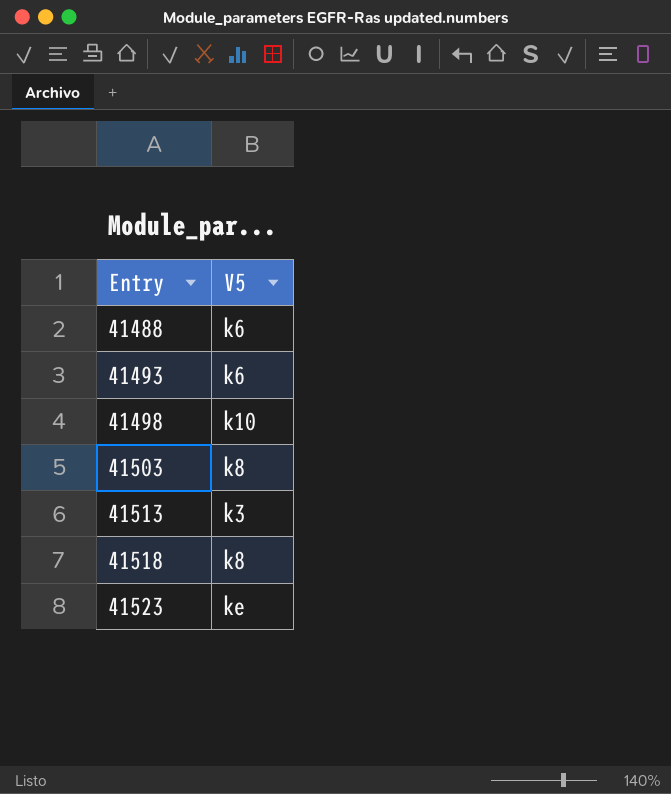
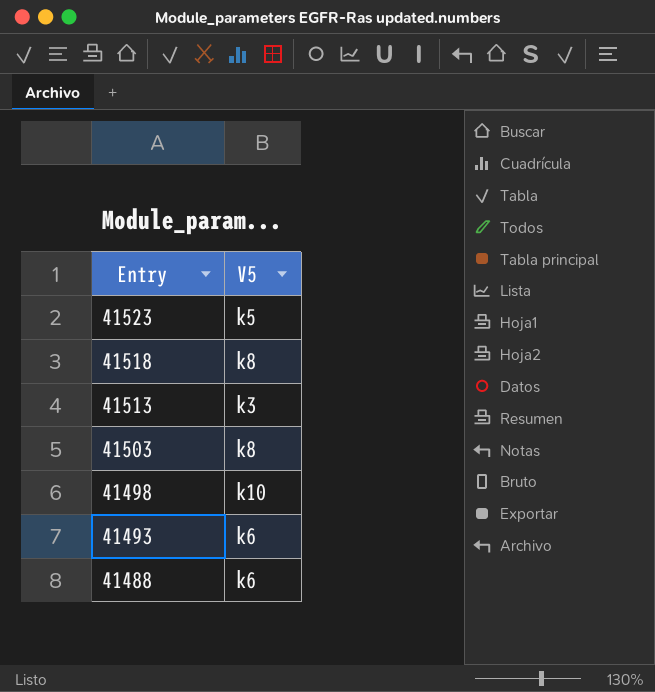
row order: Entry ascending -> Entry descending
41523 | V5: ke -> k5

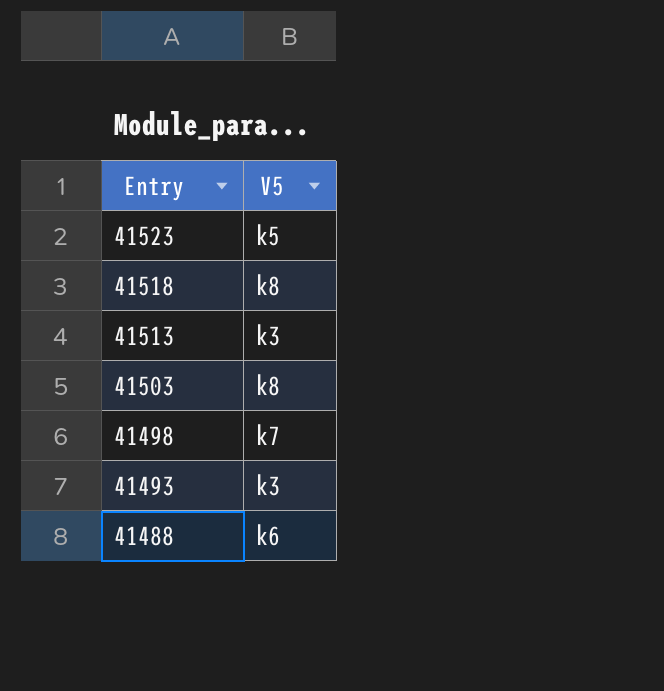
41498 | V5: k10 -> k7
41493 | V5: k6 -> k3

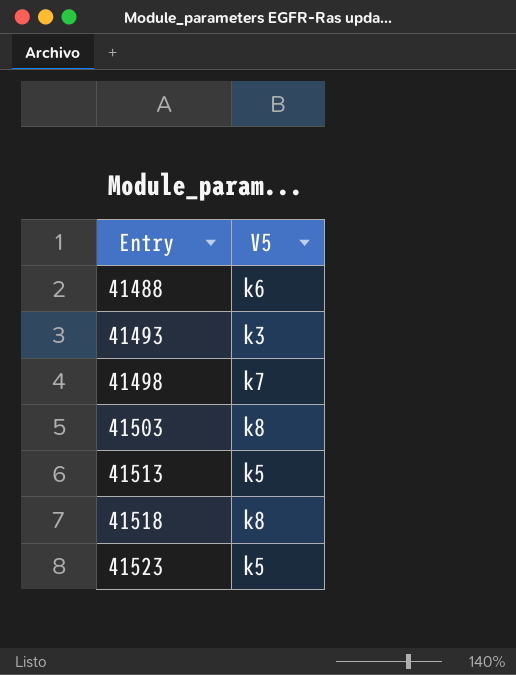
row order: Entry descending -> Entry ascending
41513 | V5: k3 -> k5

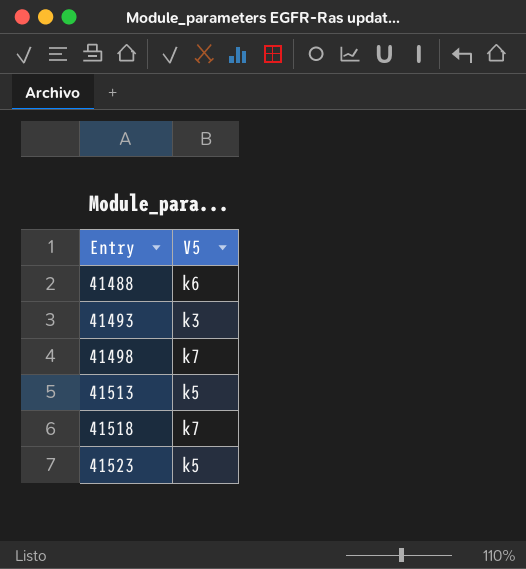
row 41503: k8 -> none
41518 | V5: k8 -> k7

